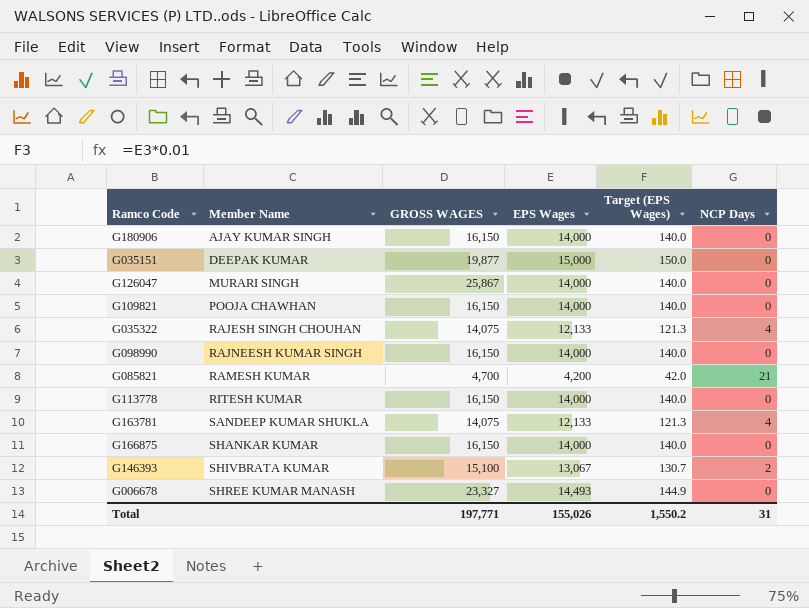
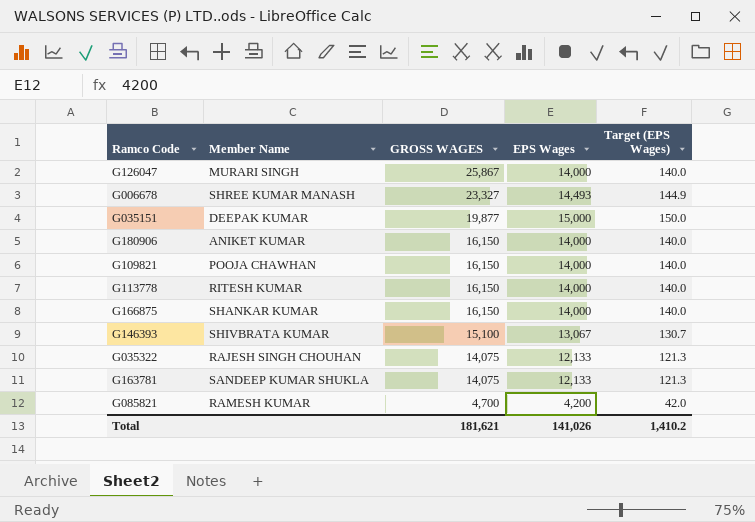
row order: Member Name ascending -> GROSS WAGES descending
column NCP Days | position: 6 -> none
row G098990: RAJNEESH KUMAR SINGH | 16,150 | 14,000 | 140.0 | 0 -> none
G180906 | Member Name: AJAY KUMAR SINGH -> ANIKET KUMAR
Total | GROSS WAGES: 197,771 -> 181,621
Total | EPS Wages: 155,026 -> 141,026
Total | Target (EPS Wages): 1,550.2 -> 1,410.2

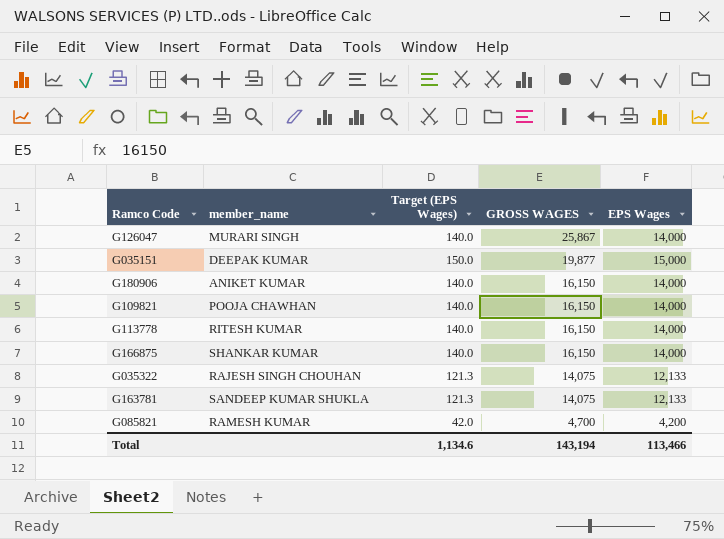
column name: Member Name -> member_name
column Target (EPS Wages) | position: 5 -> 3
row G006678: SHREE KUMAR MANASH | 23,327 | 14,493 | 144.9 -> none
row G146393: SHIVBRATA KUMAR | 15,100 | 13,067 | 130.7 -> none
Total | Target (EPS Wages): 1,410.2 -> 1,134.6
Total | GROSS WAGES: 181,621 -> 143,194
Total | EPS Wages: 141,026 -> 113,466

